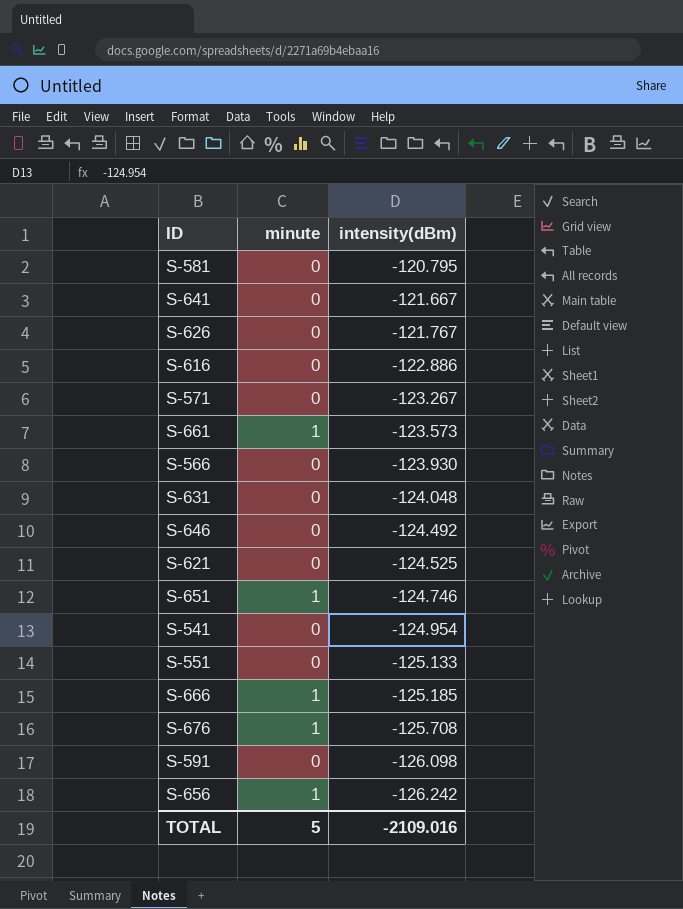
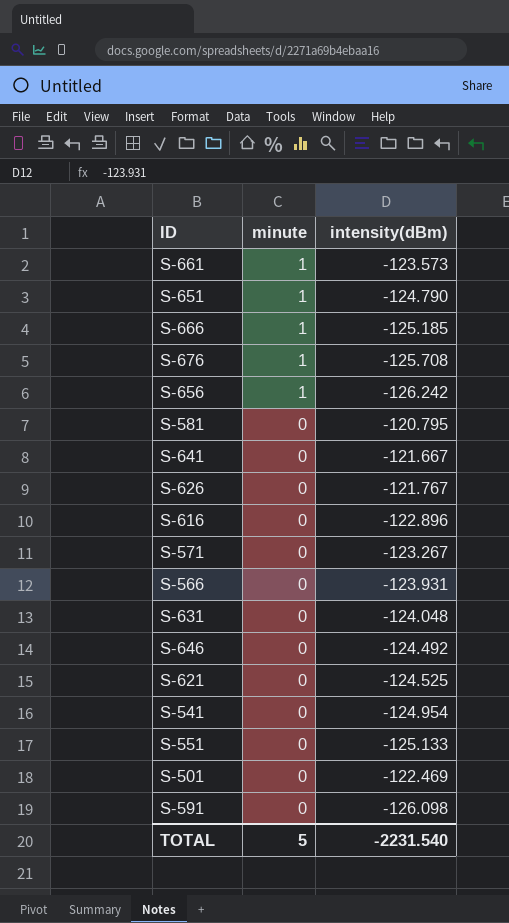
row order: intensity(dBm) descending -> minute descending
S-651 | intensity(dBm): -124.746 -> -124.790
S-616 | intensity(dBm): -122.886 -> -122.896
S-566 | intensity(dBm): -123.930 -> -123.931
row S-501: none -> 0 | -122.469
TOTAL | intensity(dBm): -2109.016 -> -2231.540

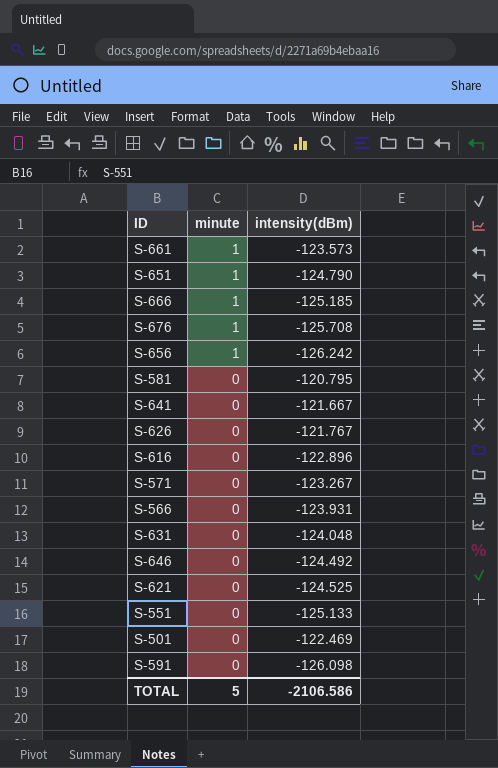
row S-541: 0 | -124.954 -> none
TOTAL | intensity(dBm): -2231.540 -> -2106.586

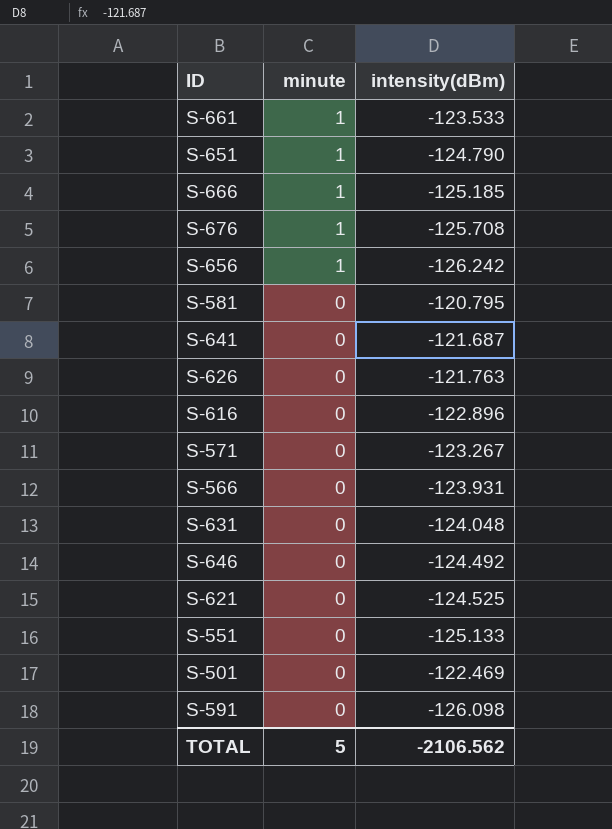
S-661 | intensity(dBm): -123.573 -> -123.533
S-641 | intensity(dBm): -121.667 -> -121.687
S-626 | intensity(dBm): -121.767 -> -121.763
TOTAL | intensity(dBm): -2106.586 -> -2106.562

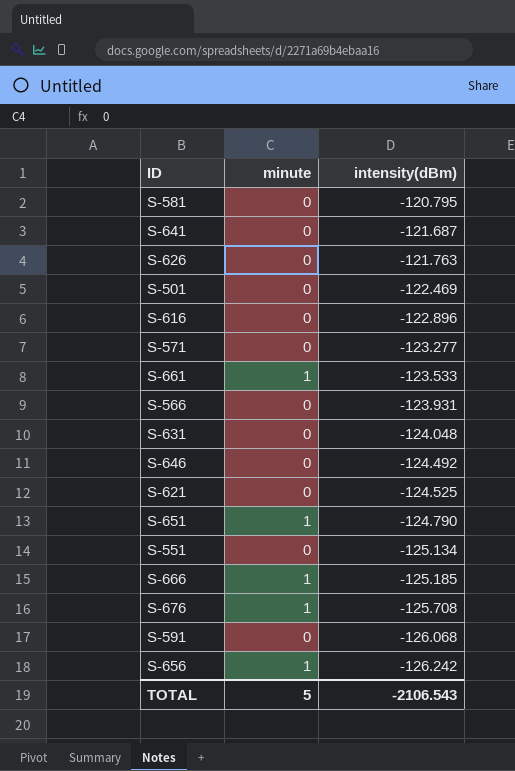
row order: minute descending -> intensity(dBm) descending
S-571 | intensity(dBm): -123.267 -> -123.277
S-551 | intensity(dBm): -125.133 -> -125.134
S-591 | intensity(dBm): -126.098 -> -126.068
TOTAL | intensity(dBm): -2106.562 -> -2106.543

